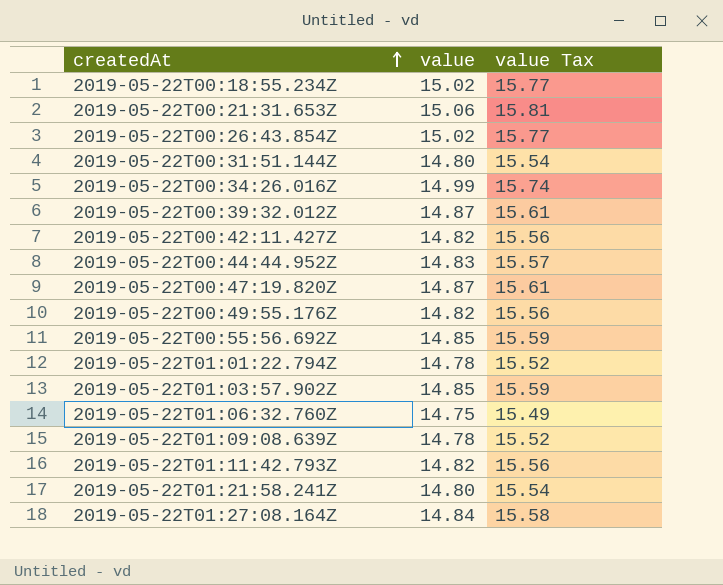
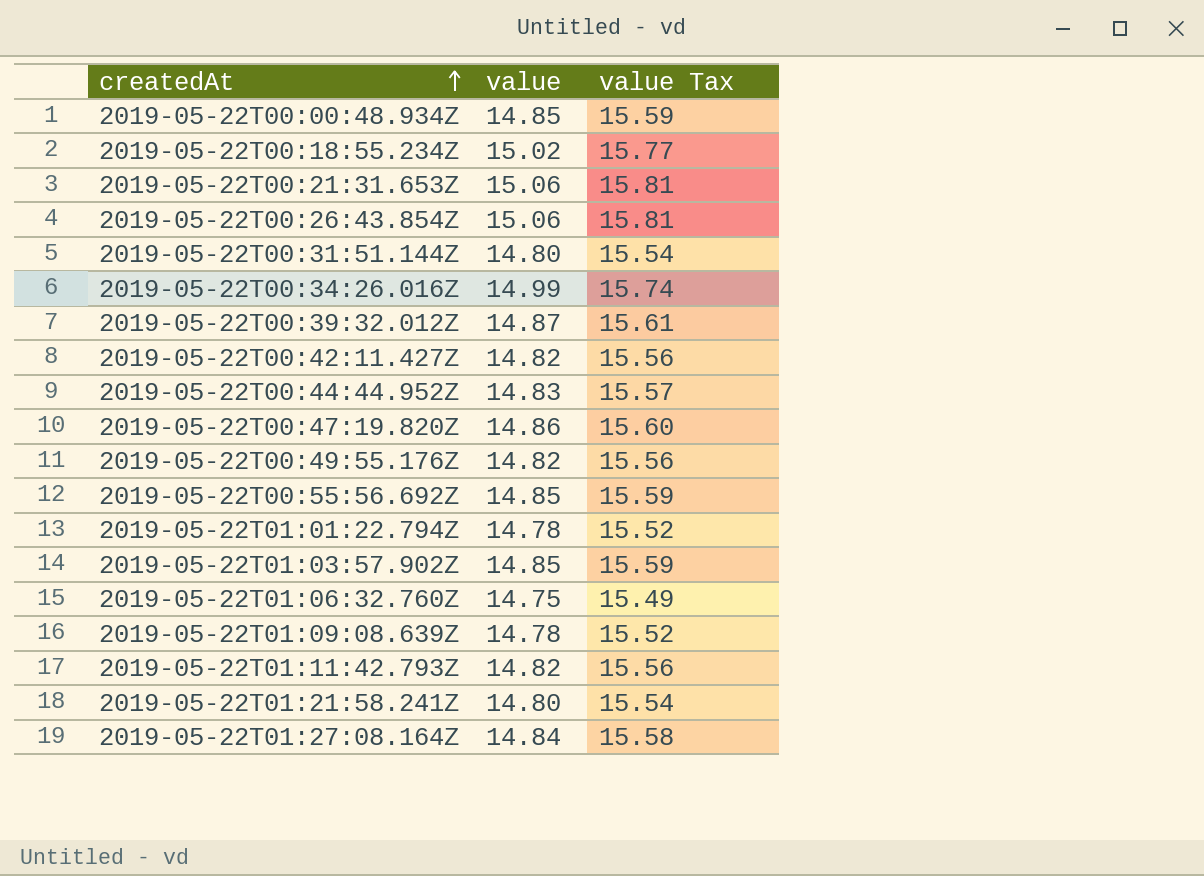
row 2019-05-22T00:00:48.934Z: none -> 14.85 | 15.59
2019-05-22T00:26:43.854Z | value: 15.02 -> 15.06
2019-05-22T00:26:43.854Z | value Tax: 15.77 -> 15.81
2019-05-22T00:47:19.820Z | value: 14.87 -> 14.86
2019-05-22T00:47:19.820Z | value Tax: 15.61 -> 15.60

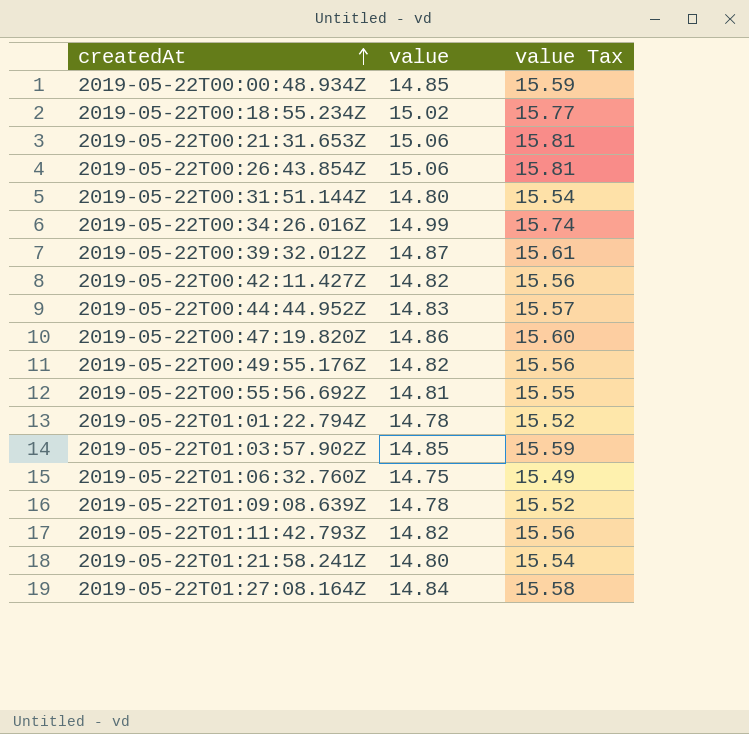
2019-05-22T00:55:56.692Z | value: 14.85 -> 14.81
2019-05-22T00:55:56.692Z | value Tax: 15.59 -> 15.55

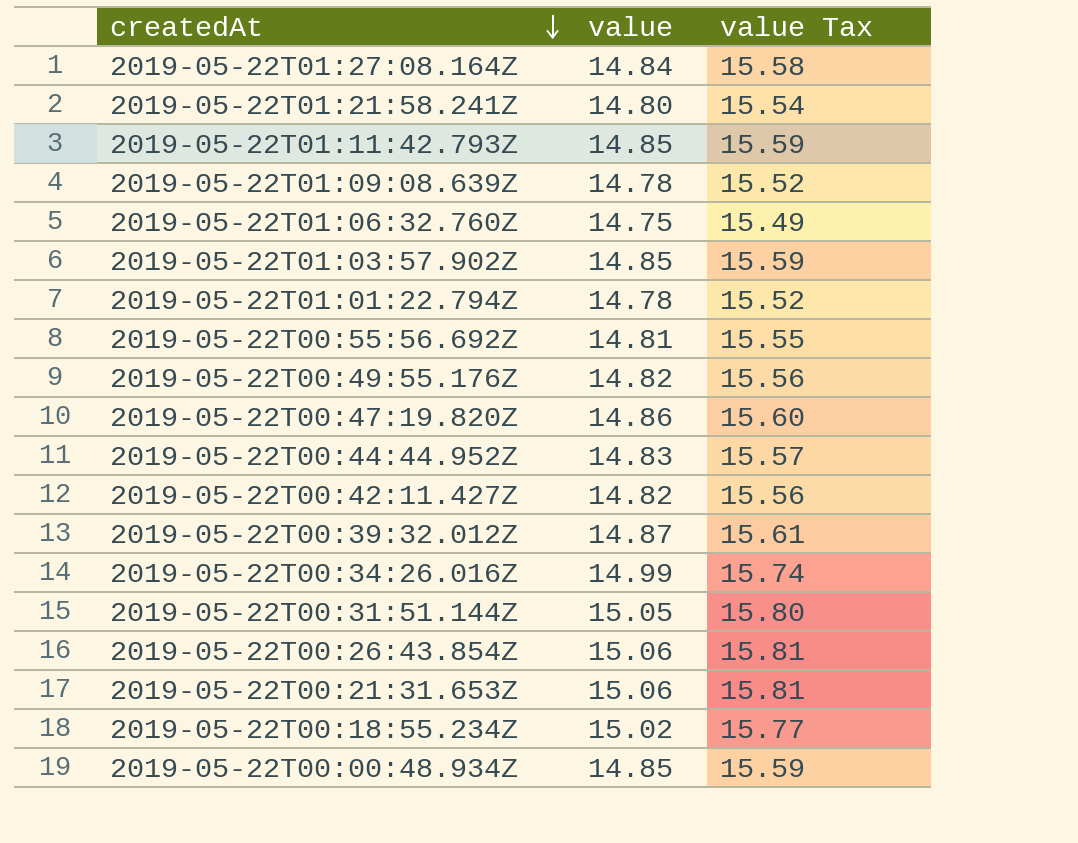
row order: createdAt ascending -> createdAt descending
2019-05-22T01:11:42.793Z | value: 14.82 -> 14.85
2019-05-22T01:11:42.793Z | value Tax: 15.56 -> 15.59
2019-05-22T00:31:51.144Z | value: 14.80 -> 15.05
2019-05-22T00:31:51.144Z | value Tax: 15.54 -> 15.80

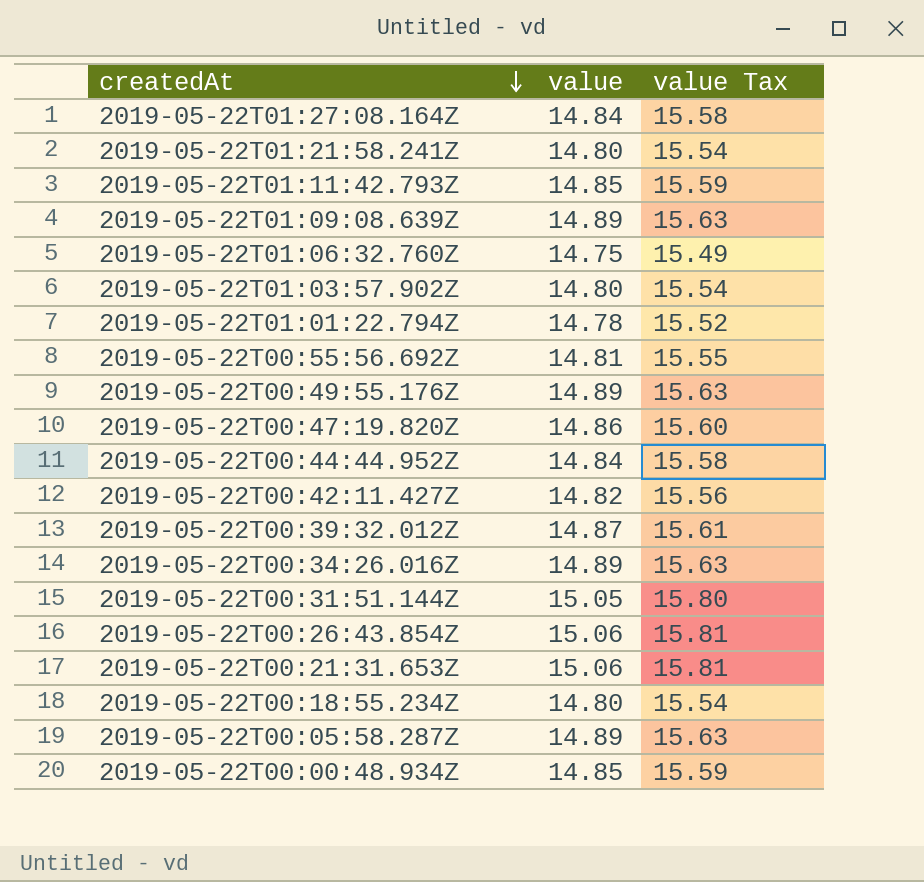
2019-05-22T01:09:08.639Z | value: 14.78 -> 14.89
2019-05-22T01:09:08.639Z | value Tax: 15.52 -> 15.63
2019-05-22T01:03:57.902Z | value: 14.85 -> 14.80
2019-05-22T01:03:57.902Z | value Tax: 15.59 -> 15.54
2019-05-22T00:49:55.176Z | value: 14.82 -> 14.89
2019-05-22T00:49:55.176Z | value Tax: 15.56 -> 15.63
2019-05-22T00:44:44.952Z | value: 14.83 -> 14.84
2019-05-22T00:44:44.952Z | value Tax: 15.57 -> 15.58
2019-05-22T00:34:26.016Z | value: 14.99 -> 14.89
2019-05-22T00:34:26.016Z | value Tax: 15.74 -> 15.63
2019-05-22T00:18:55.234Z | value: 15.02 -> 14.80
2019-05-22T00:18:55.234Z | value Tax: 15.77 -> 15.54
row 2019-05-22T00:05:58.287Z: none -> 14.89 | 15.63

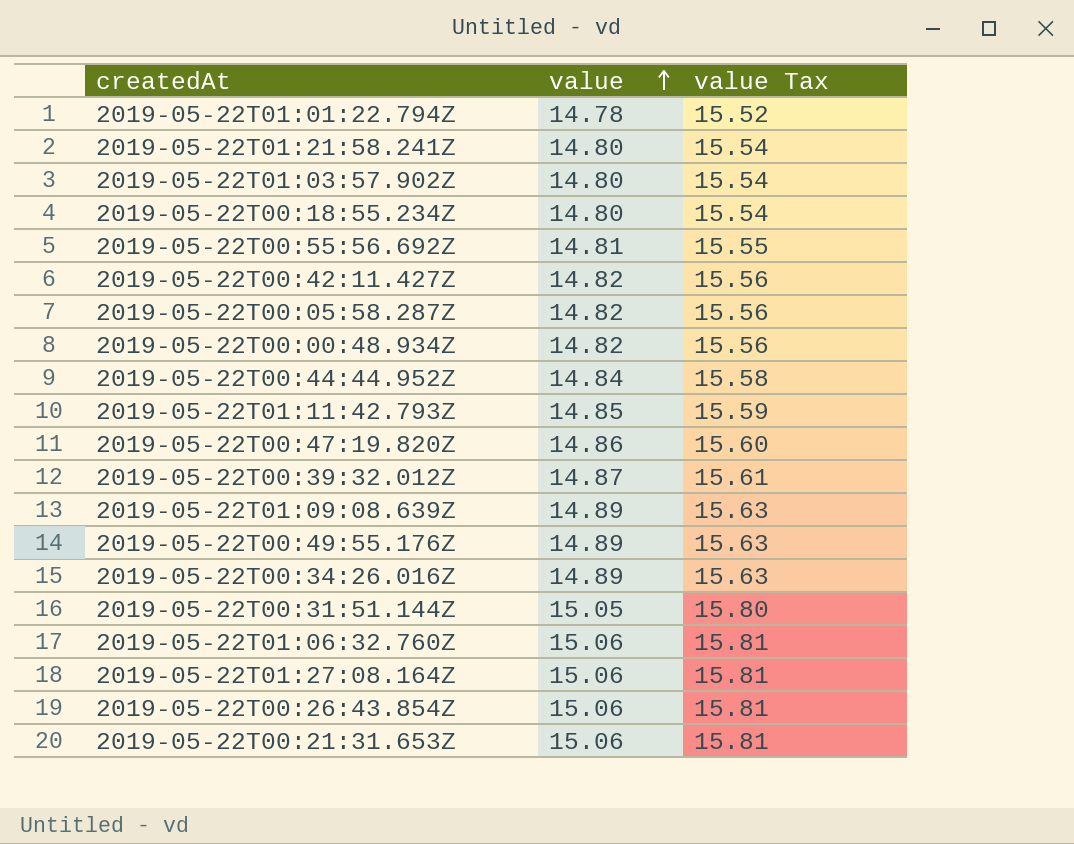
row order: createdAt descending -> value ascending
2019-05-22T00:05:58.287Z | value: 14.89 -> 14.82
2019-05-22T00:05:58.287Z | value Tax: 15.63 -> 15.56
2019-05-22T00:00:48.934Z | value: 14.85 -> 14.82
2019-05-22T00:00:48.934Z | value Tax: 15.59 -> 15.56
2019-05-22T01:06:32.760Z | value: 14.75 -> 15.06
2019-05-22T01:06:32.760Z | value Tax: 15.49 -> 15.81
2019-05-22T01:27:08.164Z | value: 14.84 -> 15.06
2019-05-22T01:27:08.164Z | value Tax: 15.58 -> 15.81

